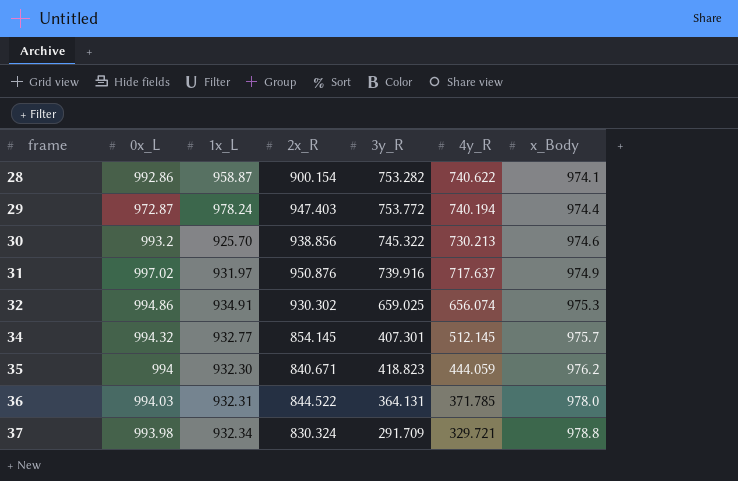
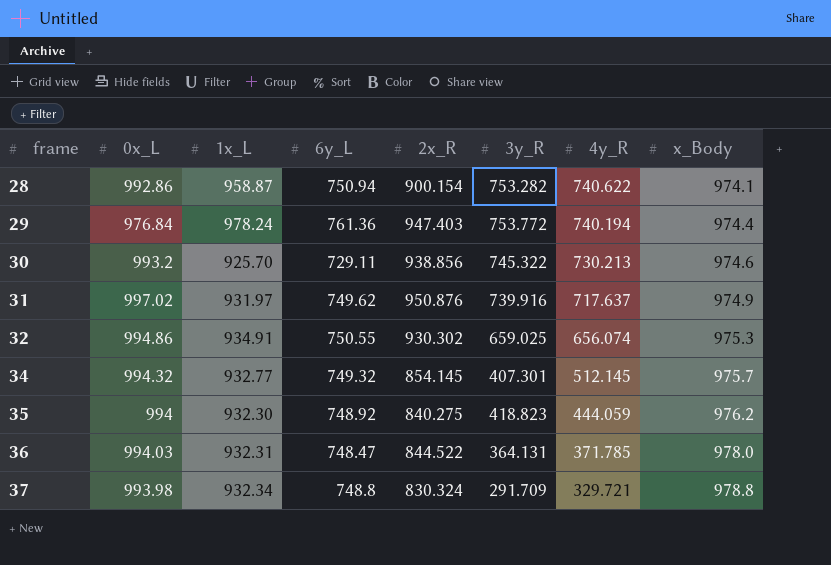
column 6y_L | position: none -> 4
29 | 0x_L: 972.87 -> 976.84
35 | 2x_R: 840.671 -> 840.275

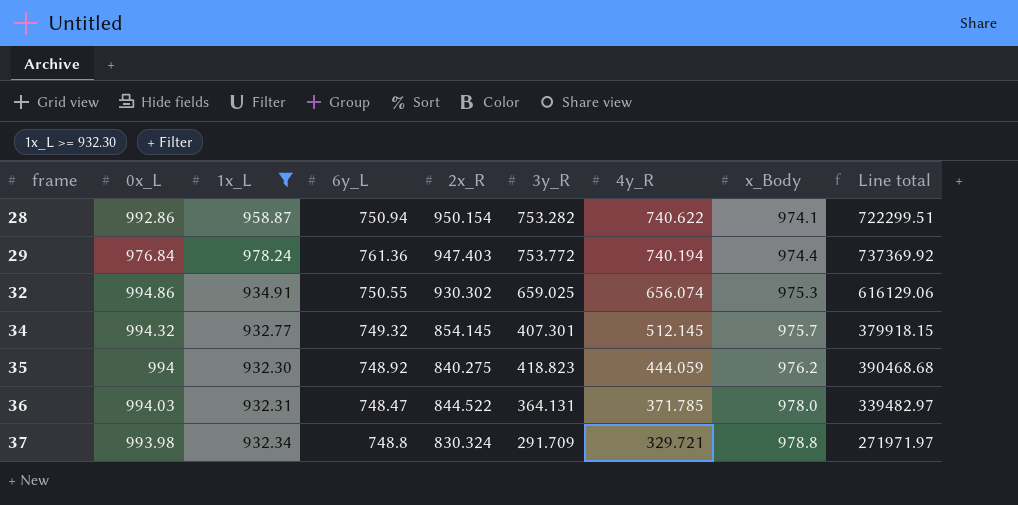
filter: none -> 1x_L >= 932.30
column Line total | formula: none -> [1x_L] * [3y_R]
28 | 2x_R: 900.154 -> 950.154

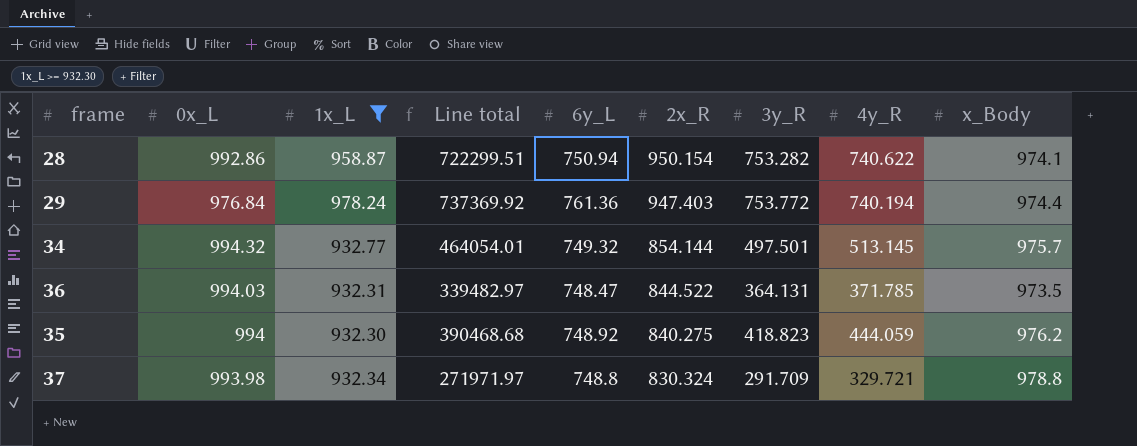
row order: frame ascending -> 2x_R descending
column Line total | position: 9 -> 4
row 32: 994.86 | 934.91 | 750.55 | 930.302 | 659.025 | 656.074 | 975.3 | 616129.06 -> none
34 | Line total: 379918.15 -> 464054.01
34 | 2x_R: 854.145 -> 854.144
34 | 3y_R: 407.301 -> 497.501
34 | 4y_R: 512.145 -> 513.145
36 | x_Body: 978.0 -> 973.5

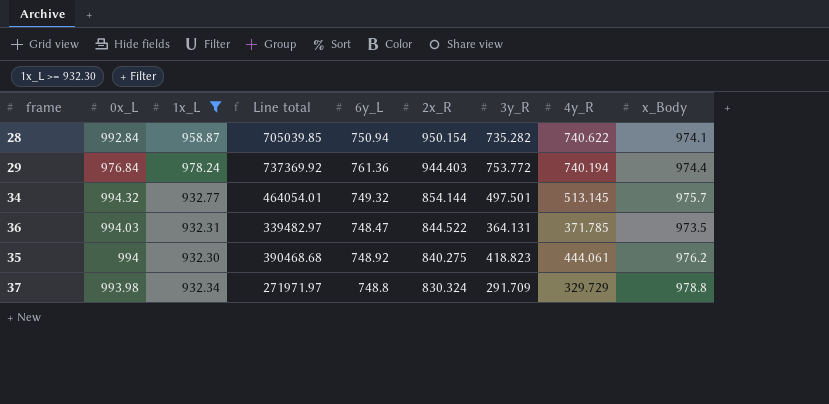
28 | 0x_L: 992.86 -> 992.84
28 | Line total: 722299.51 -> 705039.85
28 | 3y_R: 753.282 -> 735.282
29 | 2x_R: 947.403 -> 944.403
35 | 4y_R: 444.059 -> 444.061
37 | 4y_R: 329.721 -> 329.729

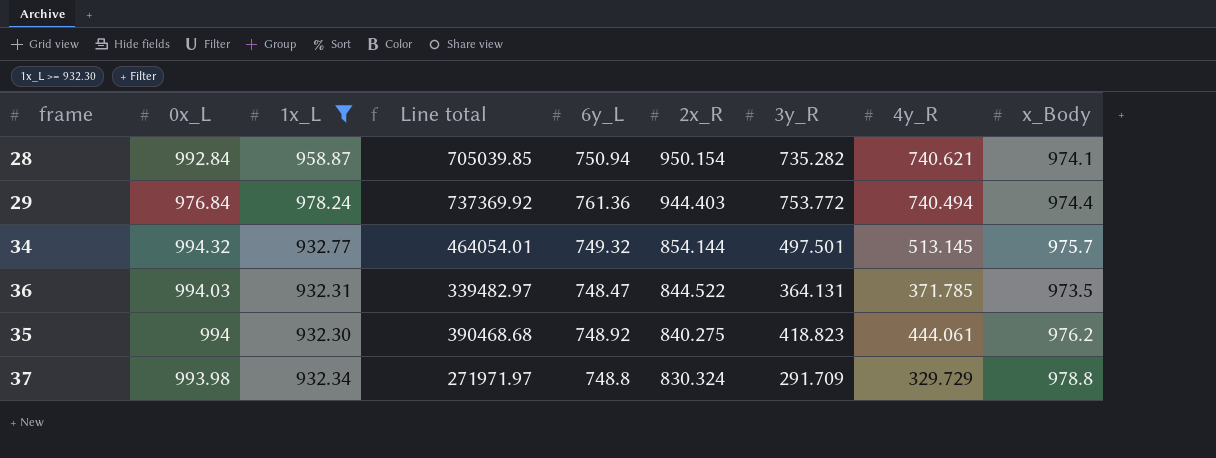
28 | 4y_R: 740.622 -> 740.621
29 | 4y_R: 740.194 -> 740.494

